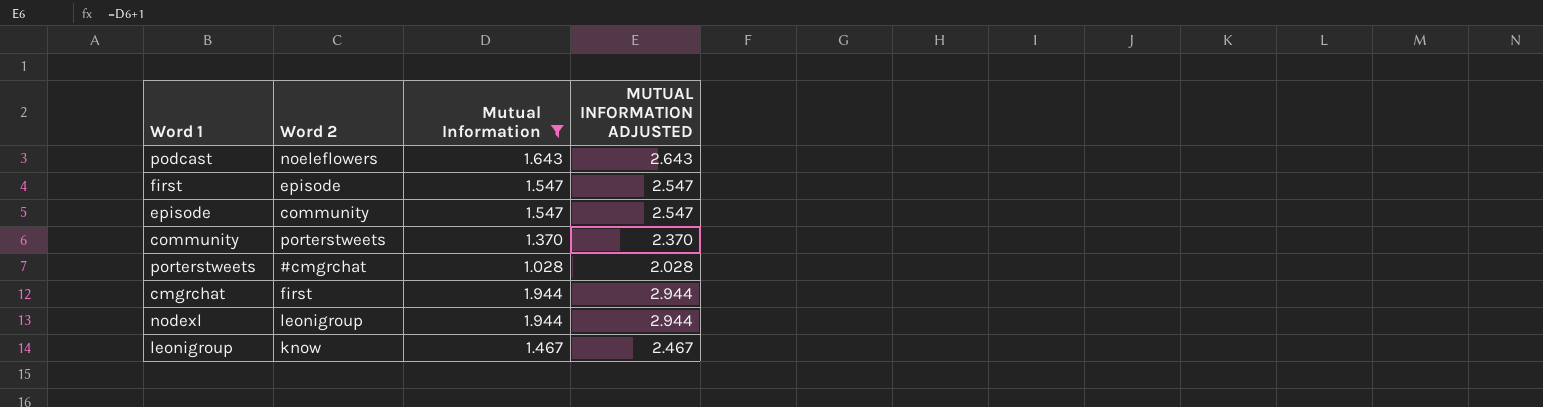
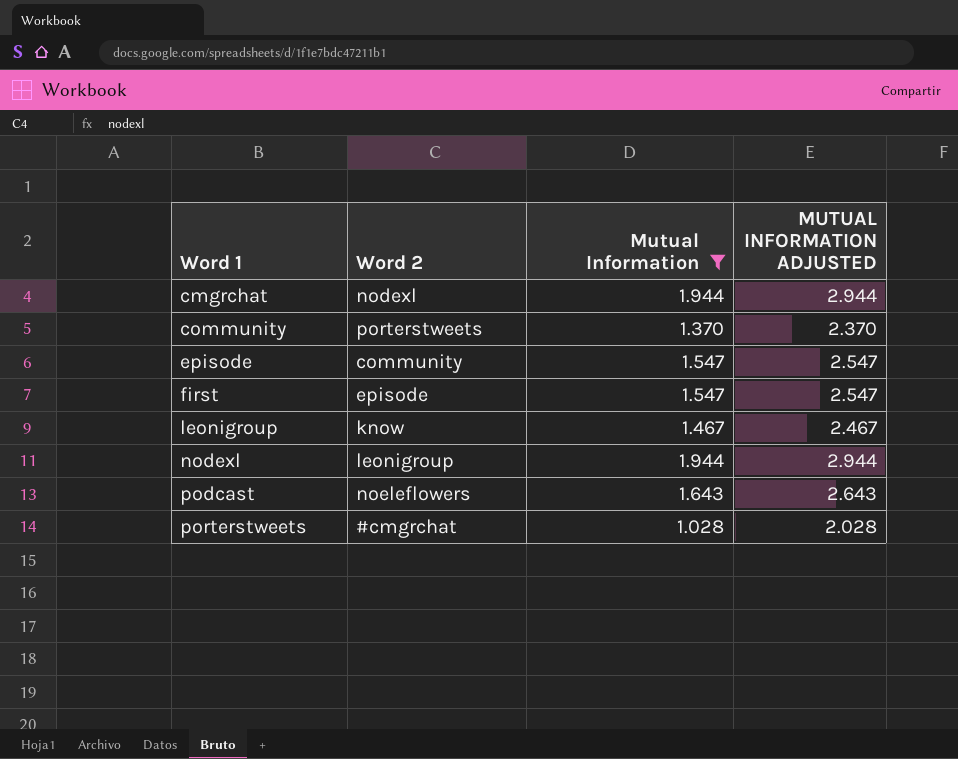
row order: none -> Word 1 ascending
cmgrchat | Word 2: first -> nodexl

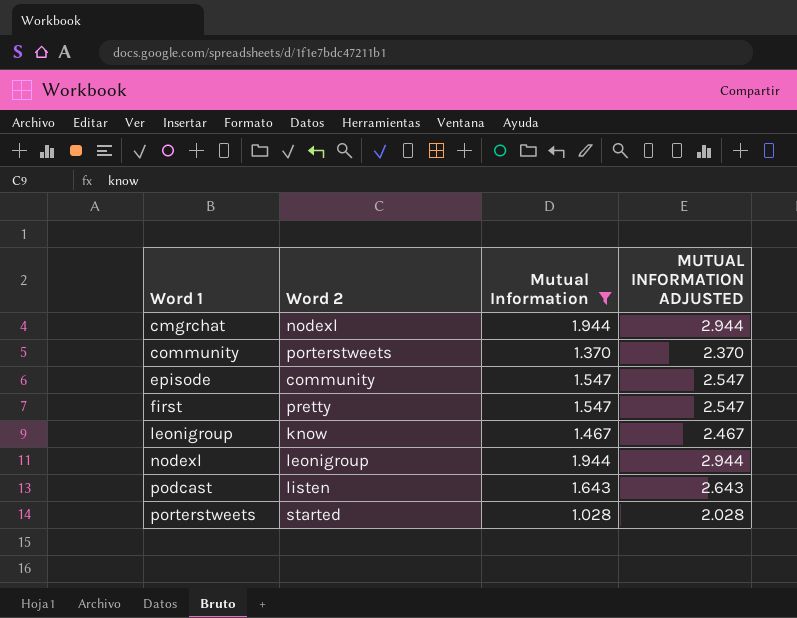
first | Word 2: episode -> pretty
podcast | Word 2: noeleflowers -> listen
porterstweets | Word 2: #cmgrchat -> started

